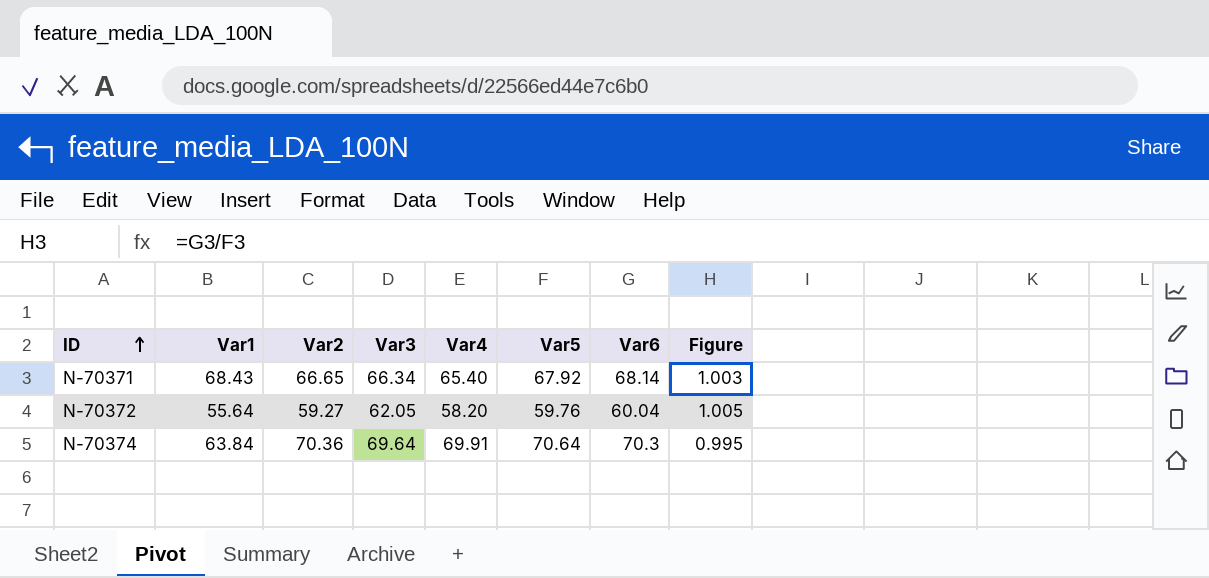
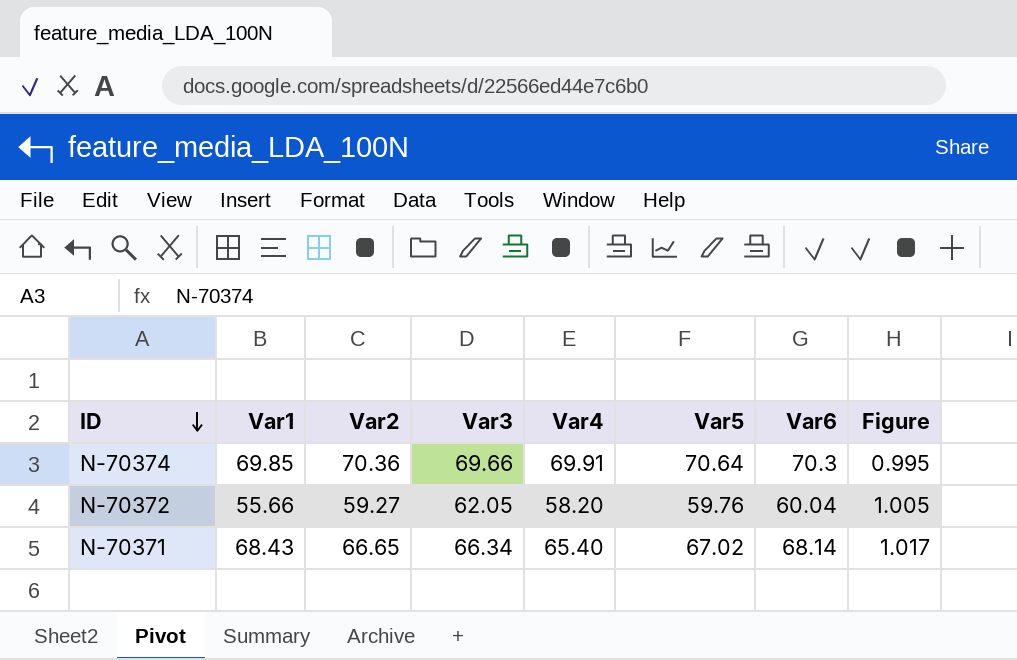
row order: ID ascending -> ID descending
N-70374 | Var1: 63.84 -> 69.85
N-70374 | Var3: 69.64 -> 69.66
N-70372 | Var1: 55.64 -> 55.66
N-70371 | Var5: 67.92 -> 67.02
N-70371 | Figure: 1.003 -> 1.017

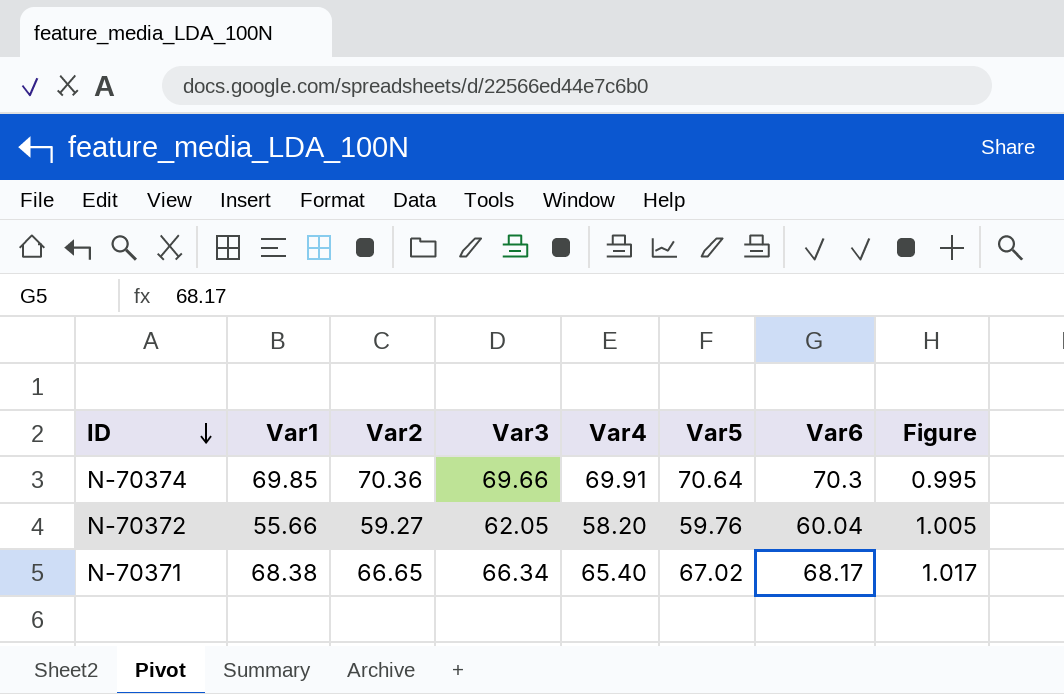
N-70371 | Var1: 68.43 -> 68.38
N-70371 | Var6: 68.14 -> 68.17

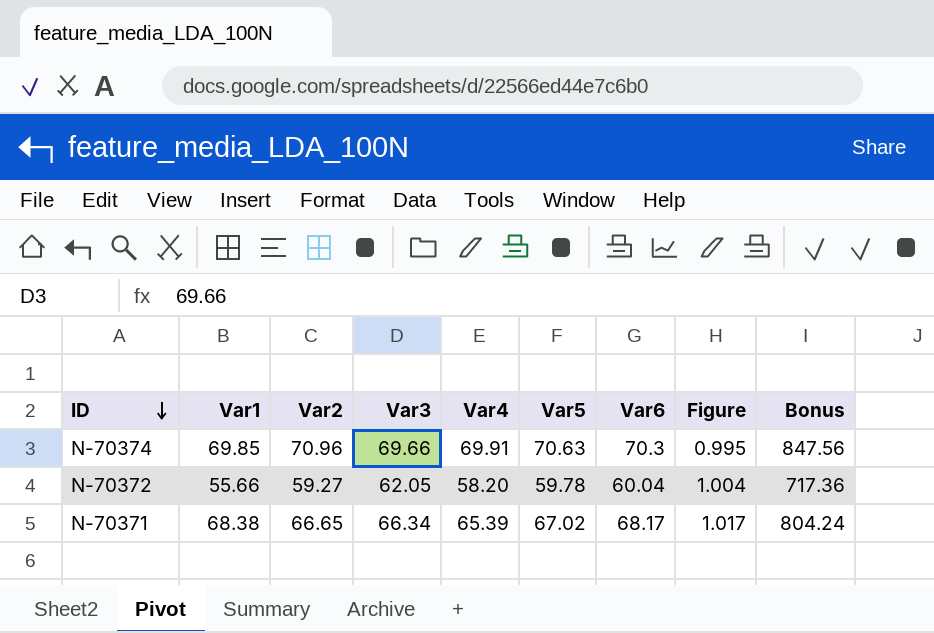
column Bonus | formula: none -> [Var5] * 12
N-70374 | Var2: 70.36 -> 70.96
N-70374 | Var5: 70.64 -> 70.63
N-70372 | Var5: 59.76 -> 59.78
N-70372 | Figure: 1.005 -> 1.004
N-70371 | Var4: 65.40 -> 65.39

